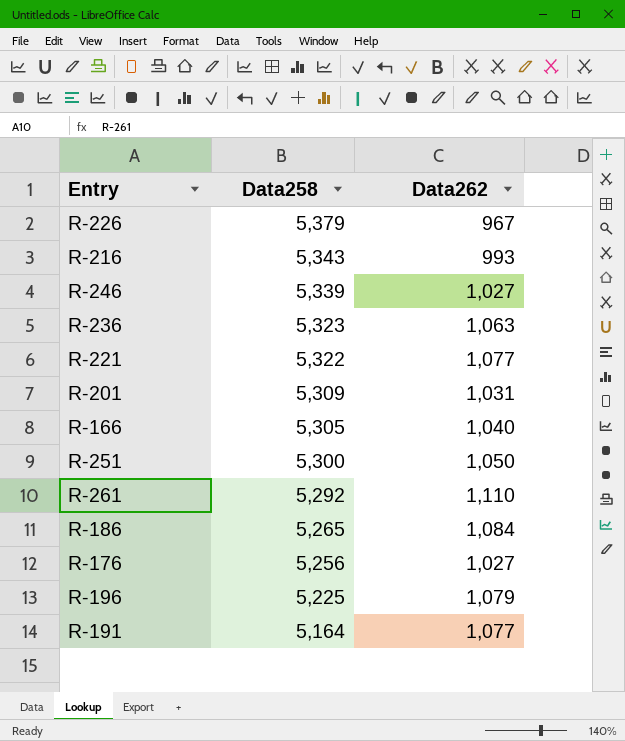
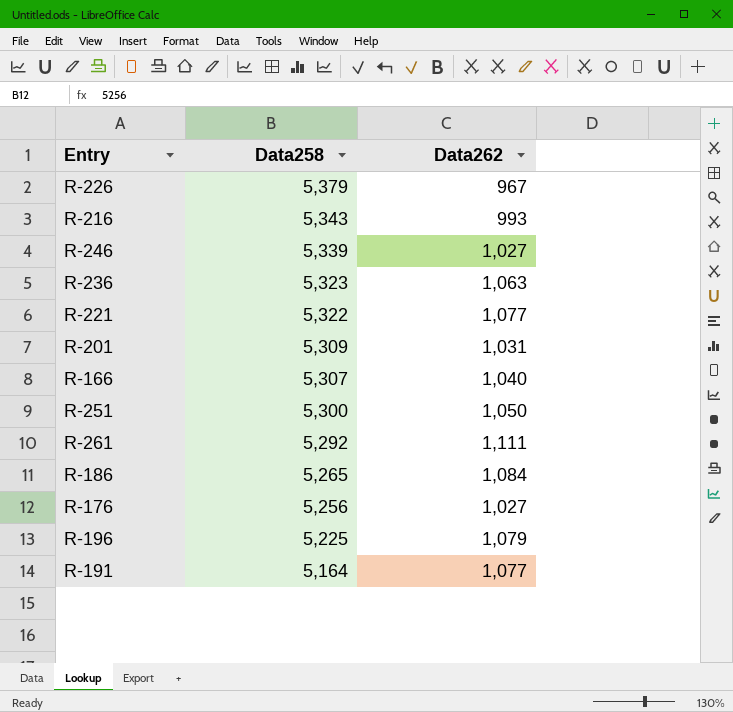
R-166 | Data258: 5,305 -> 5,307
R-261 | Data262: 1,110 -> 1,111

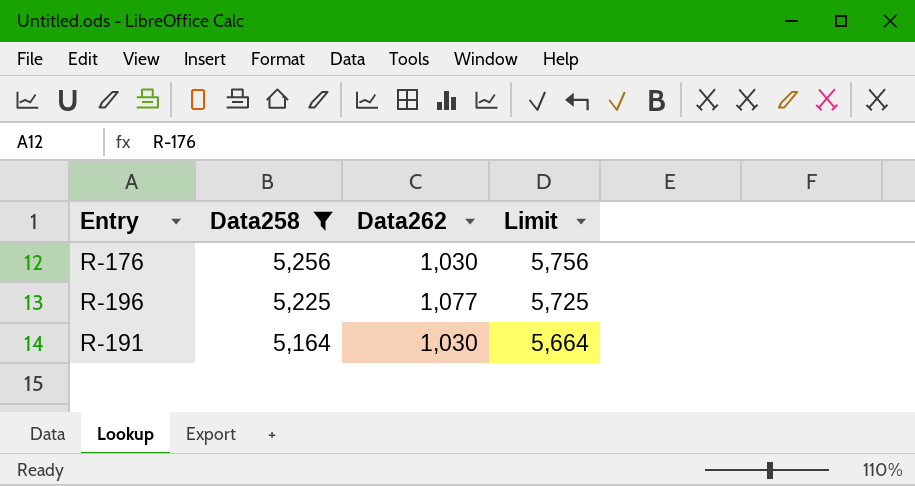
filter: none -> Data258 <= 5,256
column Limit | formula: none -> [Data258] + 500
R-176 | Data262: 1,027 -> 1,030
R-196 | Data262: 1,079 -> 1,077
R-191 | Data262: 1,077 -> 1,030

